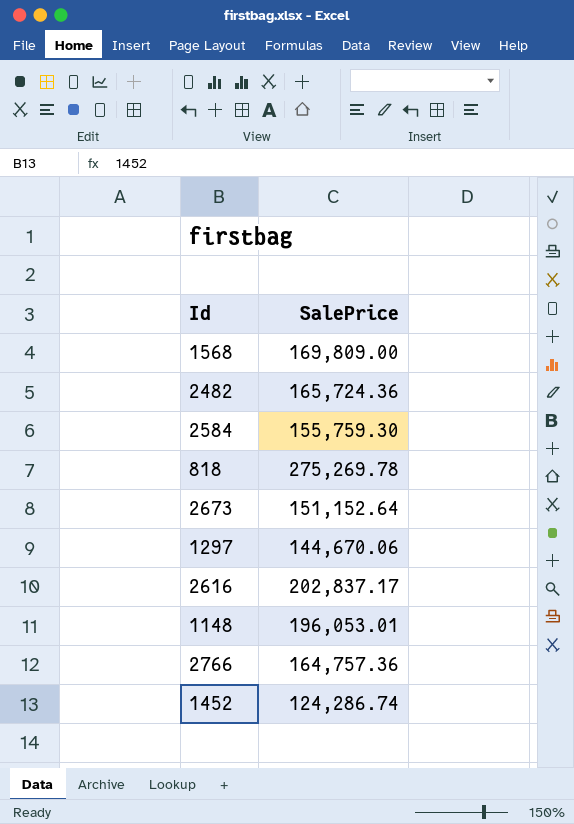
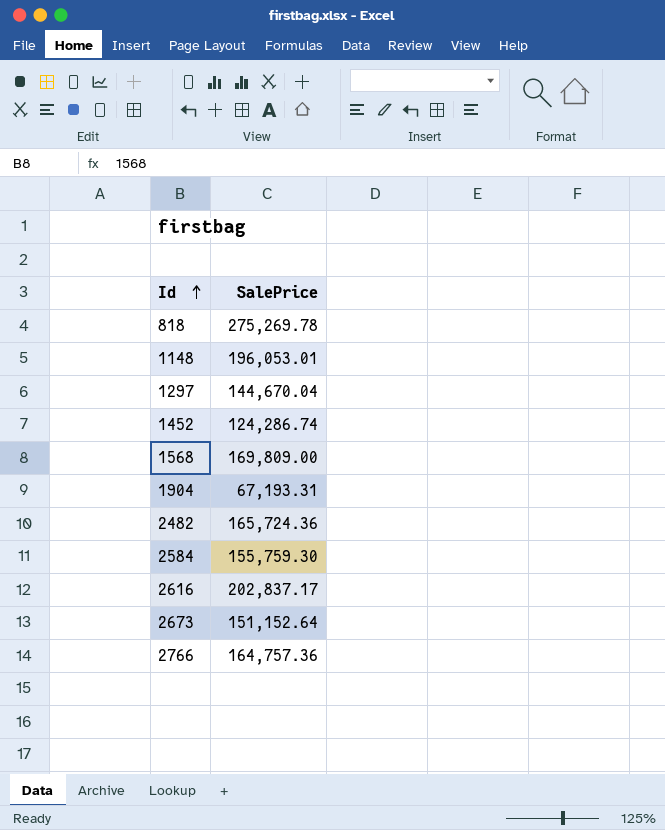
row order: none -> Id ascending
1297 | SalePrice: 144,670.06 -> 144,670.04
row 1904: none -> 67,193.31

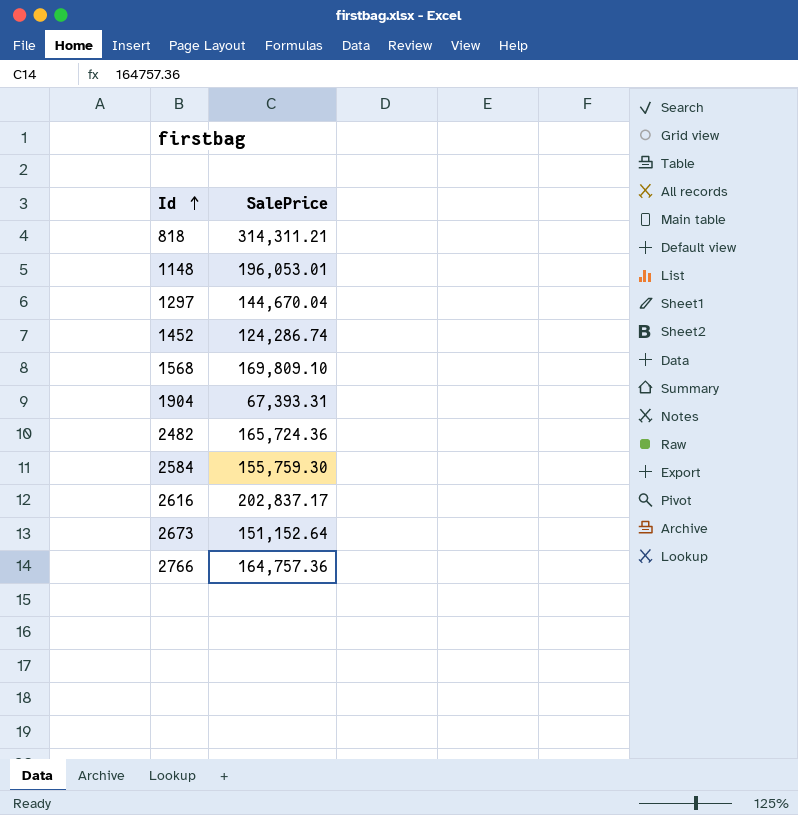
818 | SalePrice: 275,269.78 -> 314,311.21
1568 | SalePrice: 169,809.00 -> 169,809.10
1904 | SalePrice: 67,193.31 -> 67,393.31

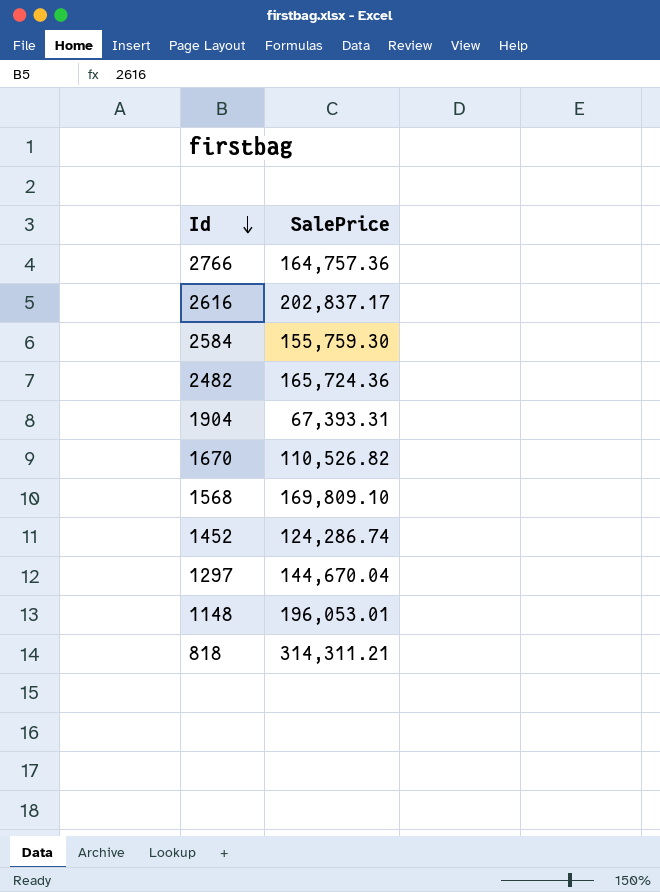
row order: Id ascending -> Id descending
row 2673: 151,152.64 -> none
row 1670: none -> 110,526.82

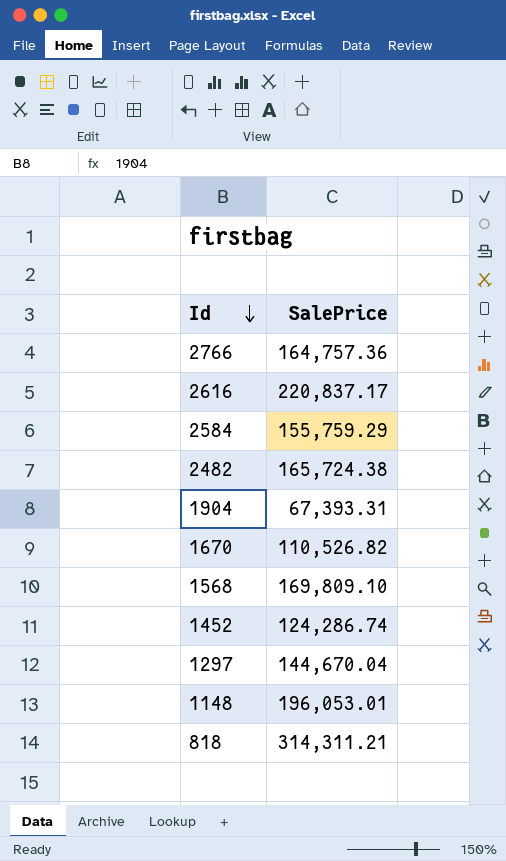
2616 | SalePrice: 202,837.17 -> 220,837.17
2584 | SalePrice: 155,759.30 -> 155,759.29
2482 | SalePrice: 165,724.36 -> 165,724.38

